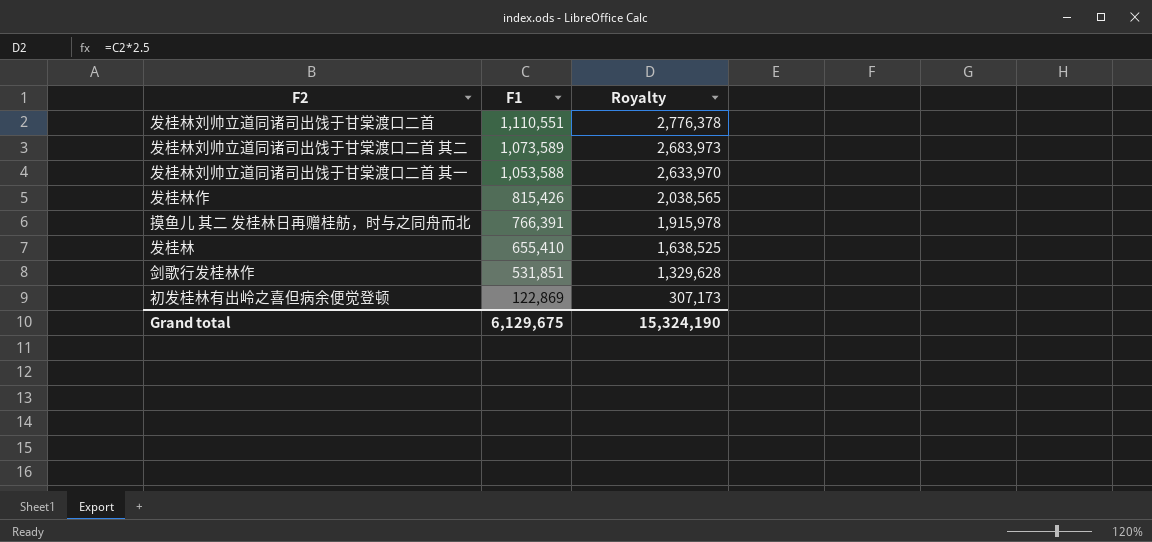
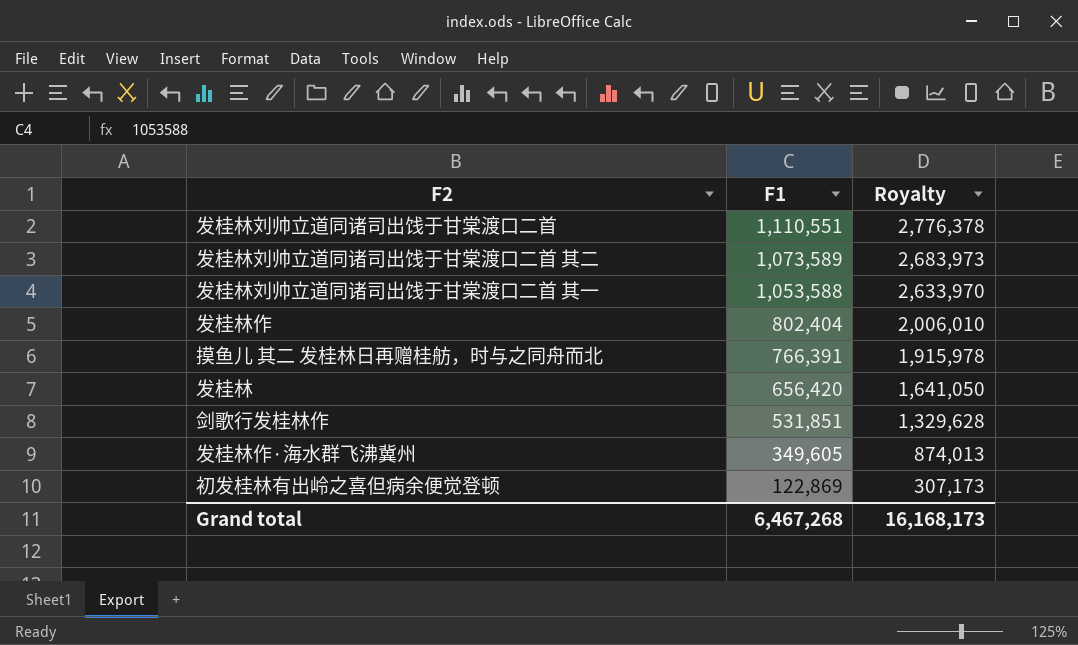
发桂林作 | F1: 815,426 -> 802,404
发桂林作 | Royalty: 2,038,565 -> 2,006,010
发桂林 | F1: 655,410 -> 656,420
发桂林 | Royalty: 1,638,525 -> 1,641,050
row 发桂林作·海水群飞沸冀州: none -> 349,605 | 874,013
Grand total | F1: 6,129,675 -> 6,467,268
Grand total | Royalty: 15,324,190 -> 16,168,173

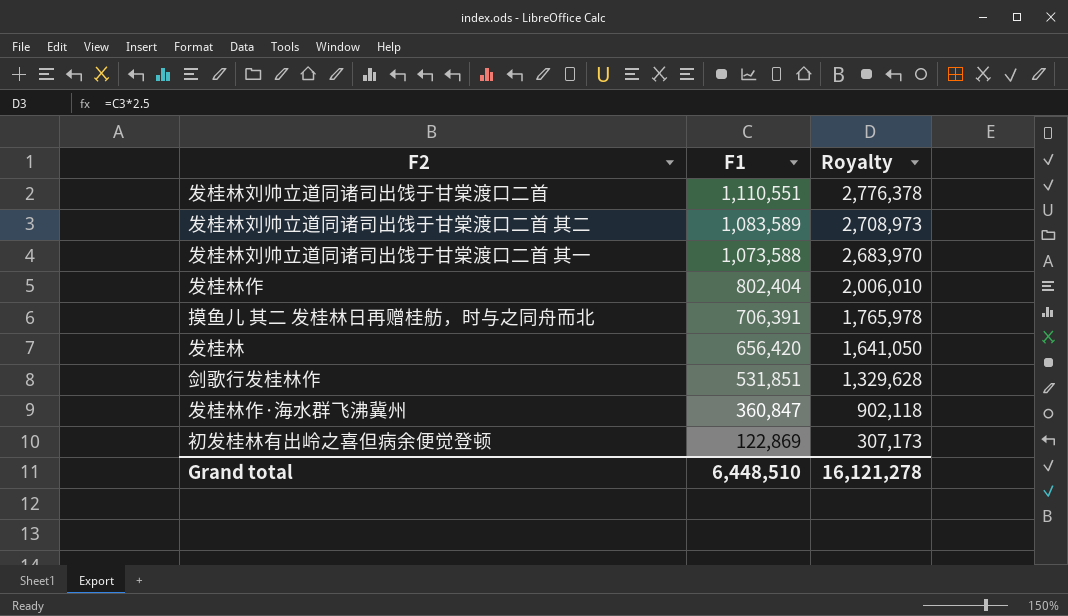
发桂林刘帅立道同诸司出饯于甘棠渡口二首 其二 | F1: 1,073,589 -> 1,083,589
发桂林刘帅立道同诸司出饯于甘棠渡口二首 其二 | Royalty: 2,683,973 -> 2,708,973
发桂林刘帅立道同诸司出饯于甘棠渡口二首 其一 | F1: 1,053,588 -> 1,073,588
发桂林刘帅立道同诸司出饯于甘棠渡口二首 其一 | Royalty: 2,633,970 -> 2,683,970
摸鱼儿 其二 发桂林日再赠桂舫，时与之同舟而北 | F1: 766,391 -> 706,391
摸鱼儿 其二 发桂林日再赠桂舫，时与之同舟而北 | Royalty: 1,915,978 -> 1,765,978
发桂林作·海水群飞沸冀州 | F1: 349,605 -> 360,847
发桂林作·海水群飞沸冀州 | Royalty: 874,013 -> 902,118
Grand total | F1: 6,467,268 -> 6,448,510
Grand total | Royalty: 16,168,173 -> 16,121,278

